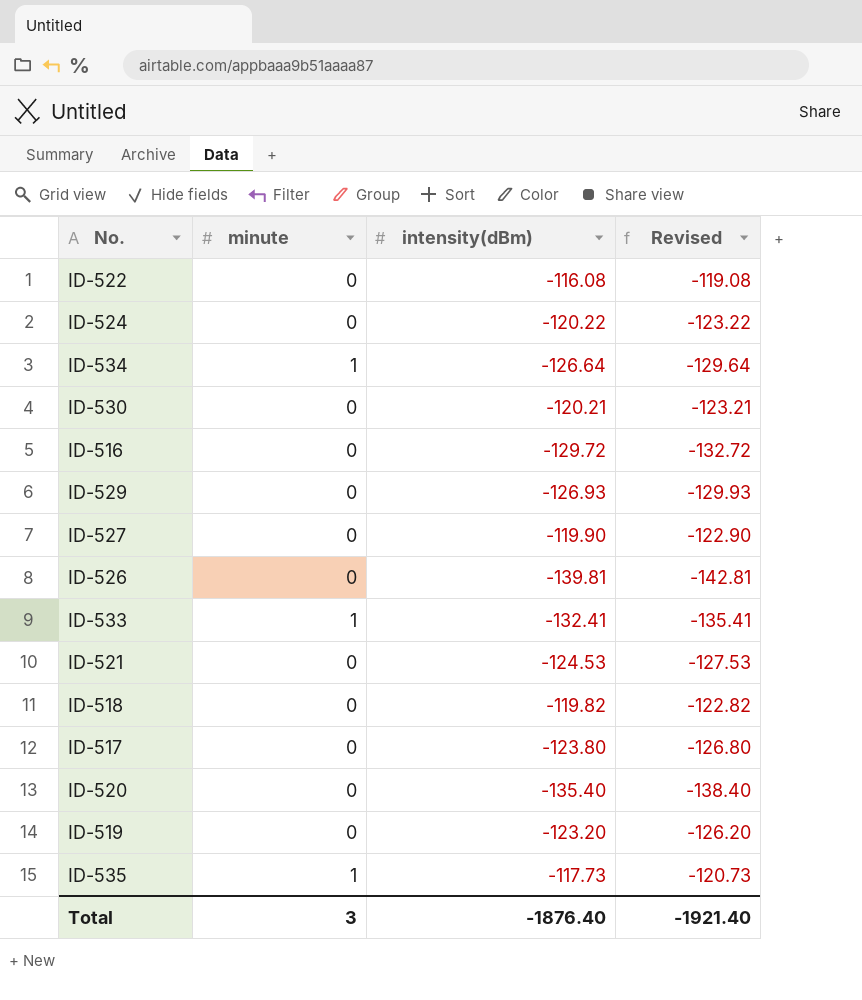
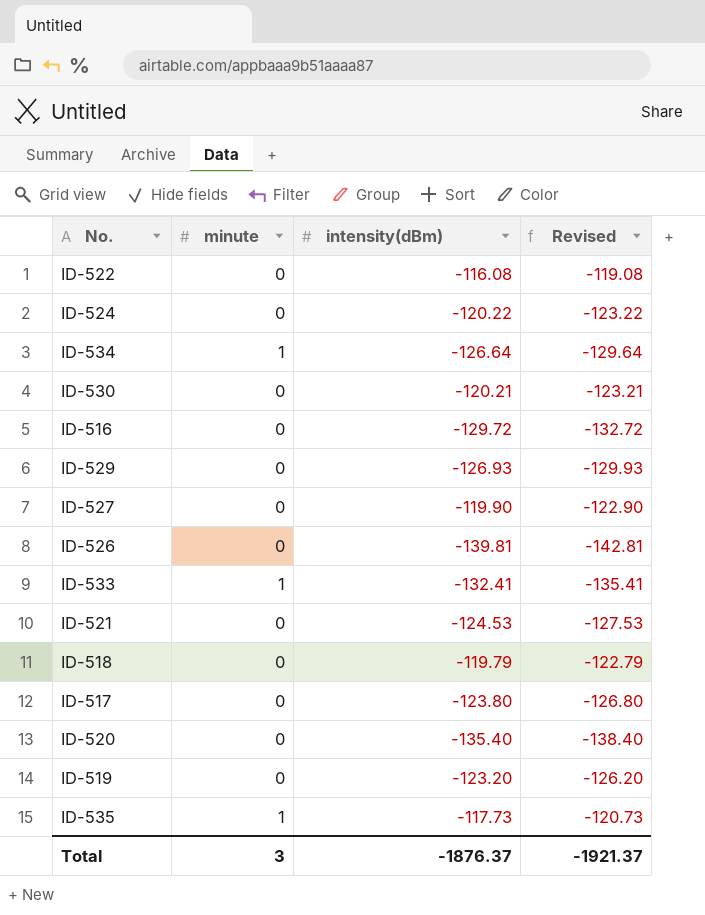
ID-518 | intensity(dBm): -119.82 -> -119.79
ID-518 | Revised: -122.82 -> -122.79
Total | intensity(dBm): -1876.40 -> -1876.37
Total | Revised: -1921.40 -> -1921.37

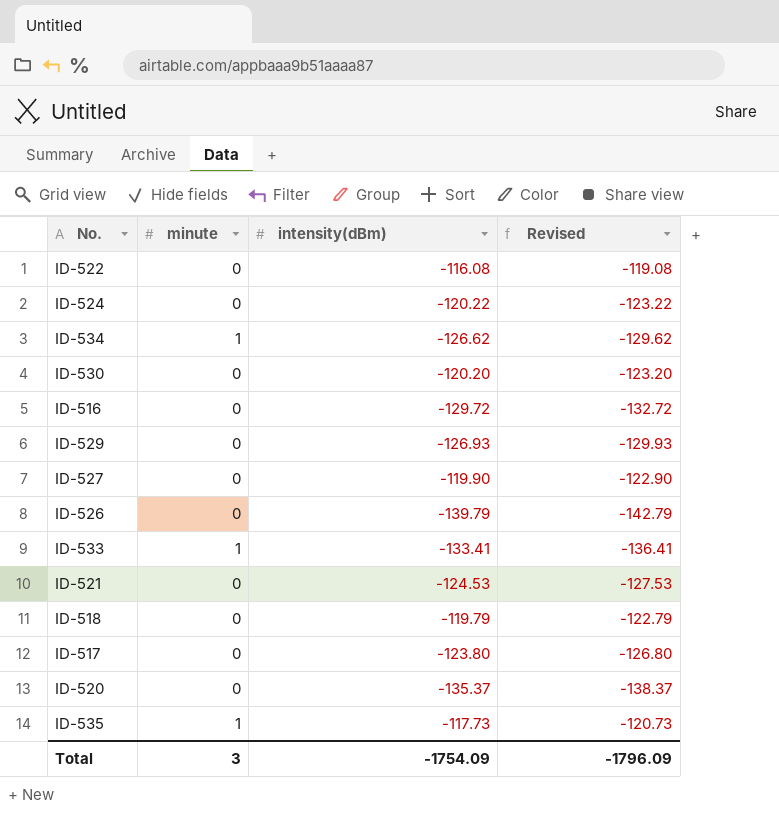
row ID-519: 0 | -123.20 | -126.20 -> none
ID-534 | intensity(dBm): -126.64 -> -126.62
ID-534 | Revised: -129.64 -> -129.62
ID-530 | intensity(dBm): -120.21 -> -120.20
ID-530 | Revised: -123.21 -> -123.20
ID-526 | intensity(dBm): -139.81 -> -139.79
ID-526 | Revised: -142.81 -> -142.79
ID-533 | intensity(dBm): -132.41 -> -133.41
ID-533 | Revised: -135.41 -> -136.41
ID-520 | intensity(dBm): -135.40 -> -135.37
ID-520 | Revised: -138.40 -> -138.37
Total | intensity(dBm): -1876.37 -> -1754.09
Total | Revised: -1921.37 -> -1796.09

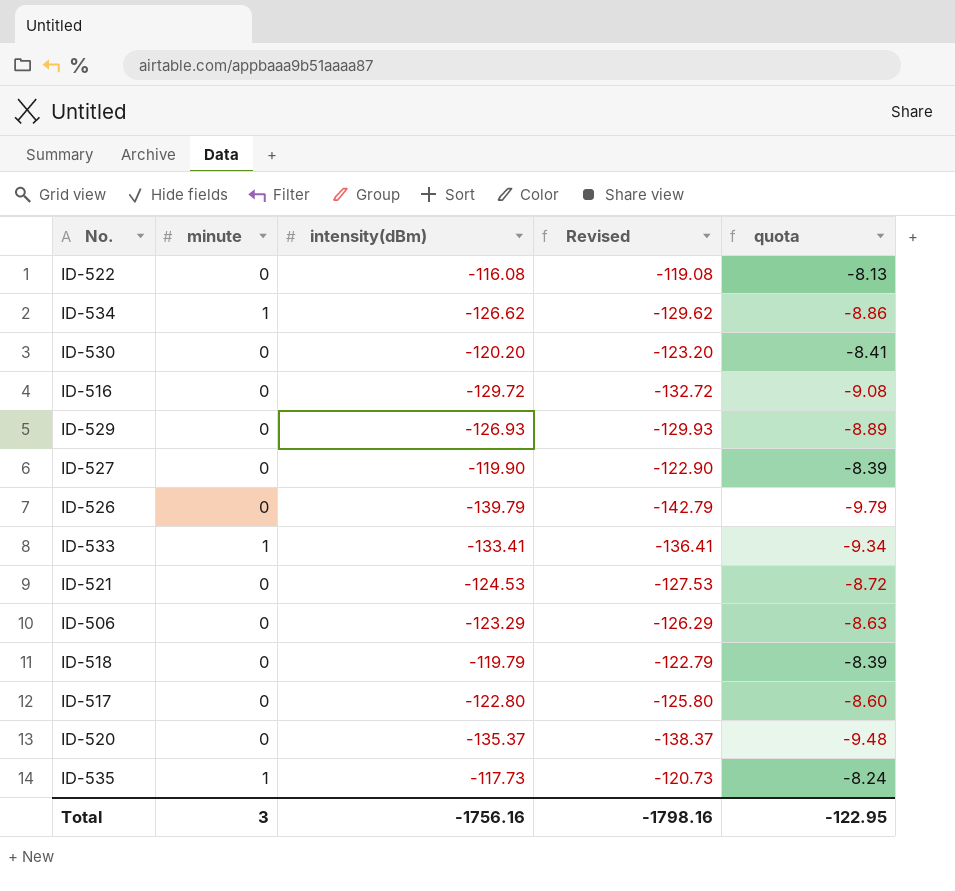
column quota | formula: none -> [intensity(dBm)] * 0.07
row ID-524: 0 | -120.22 | -123.22 -> none
row ID-506: none -> 0 | -123.29 | -126.29 | -8.63
ID-517 | intensity(dBm): -123.80 -> -122.80
ID-517 | Revised: -126.80 -> -125.80
Total | intensity(dBm): -1754.09 -> -1756.16
Total | Revised: -1796.09 -> -1798.16

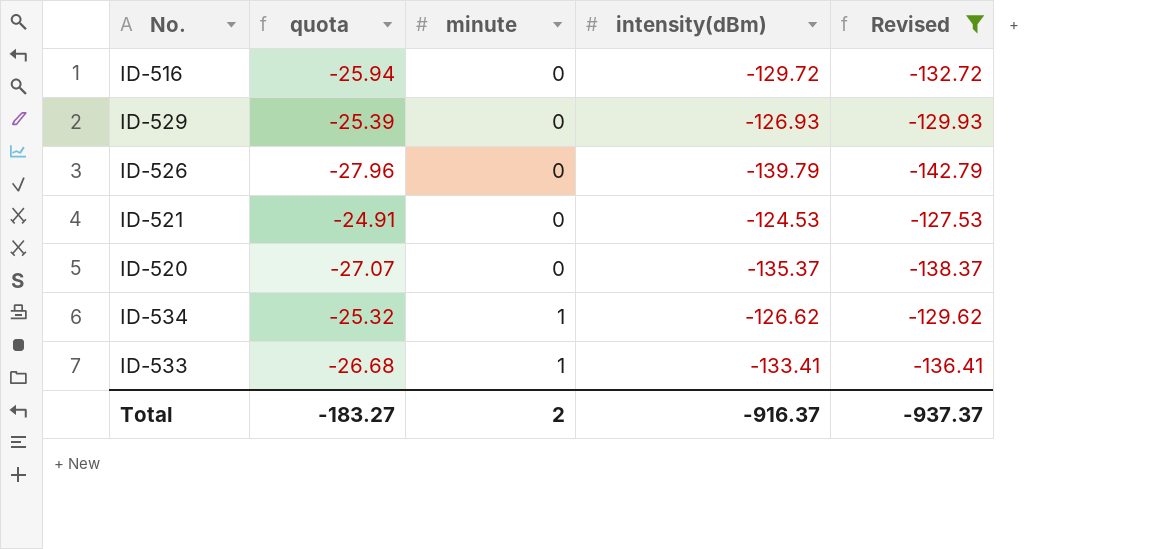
filter: none -> Revised <= -127.53
row order: none -> minute ascending
column quota | formula: [intensity(dBm)] * 0.07 -> [intensity(dBm)] * 0.2
column quota | position: 5 -> 2
Total | quota: -122.95 -> -183.27
Total | minute: 3 -> 2
Total | intensity(dBm): -1756.16 -> -916.37
Total | Revised: -1798.16 -> -937.37

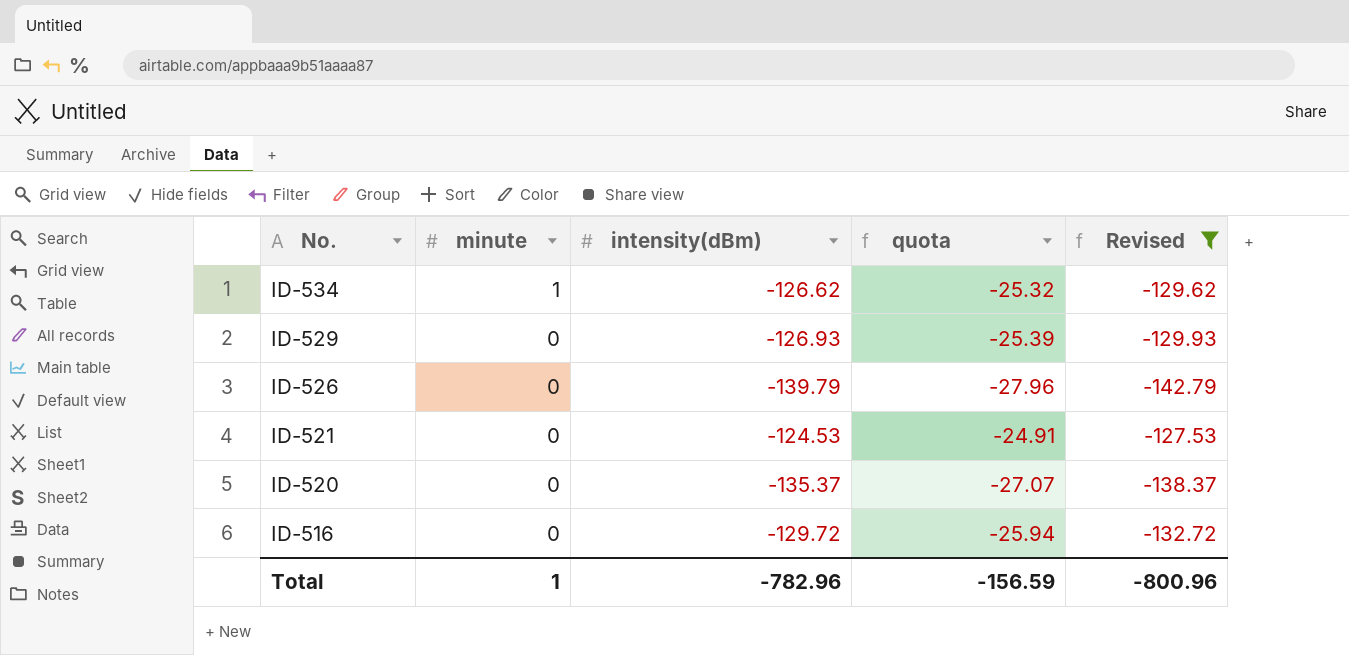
row order: minute ascending -> No. descending
column quota | position: 2 -> 4
row ID-533: -26.68 | 1 | -133.41 | -136.41 -> none
Total | minute: 2 -> 1
Total | intensity(dBm): -916.37 -> -782.96
Total | quota: -183.27 -> -156.59
Total | Revised: -937.37 -> -800.96

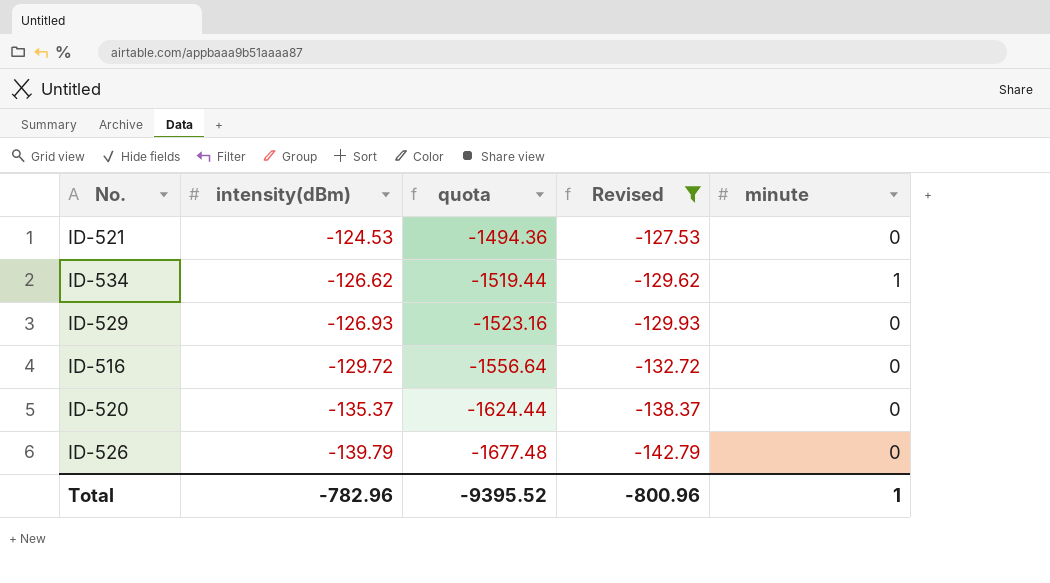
row order: No. descending -> intensity(dBm) descending
column quota | formula: [intensity(dBm)] * 0.2 -> [intensity(dBm)] * 12
column minute | position: 2 -> 5
Total | quota: -156.59 -> -9395.52

